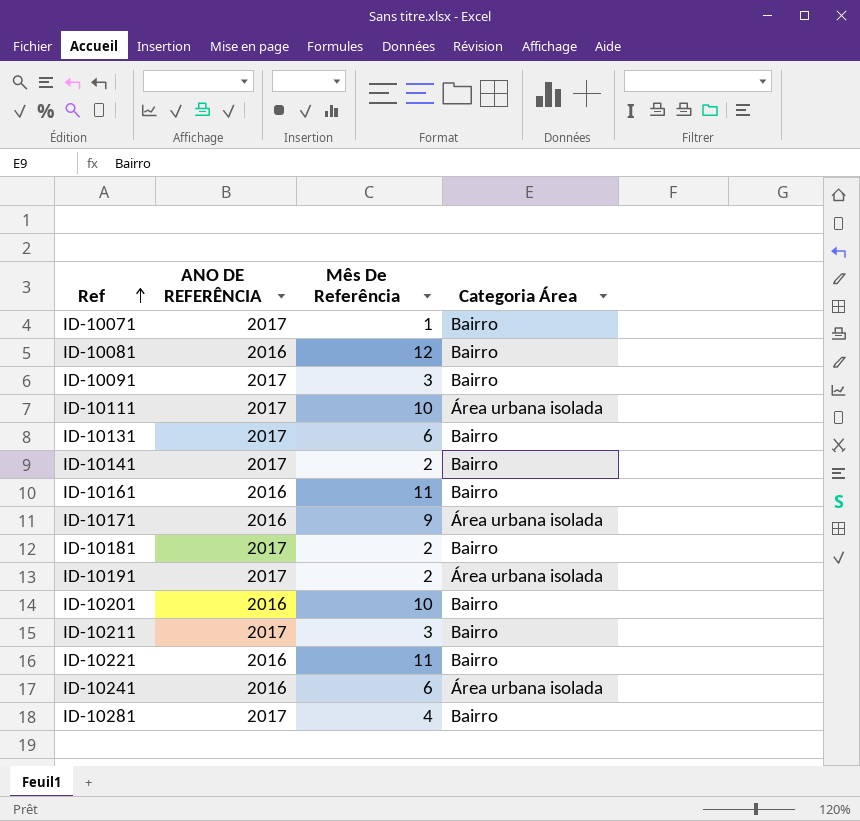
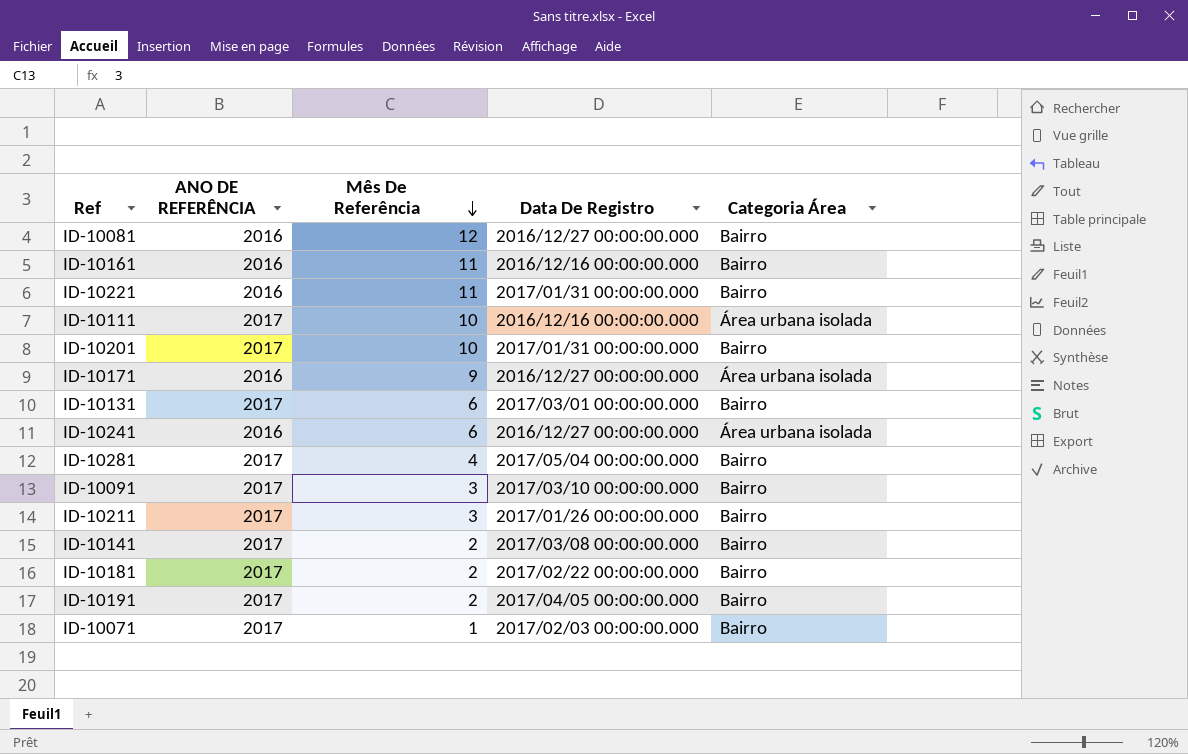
row order: Ref ascending -> Mês De Referência descending
column Data De Registro | position: none -> 4
ID-10201 | ANO DE REFERÊNCIA: 2016 -> 2017
ID-10191 | Categoria Área: Área urbana isolada -> Bairro

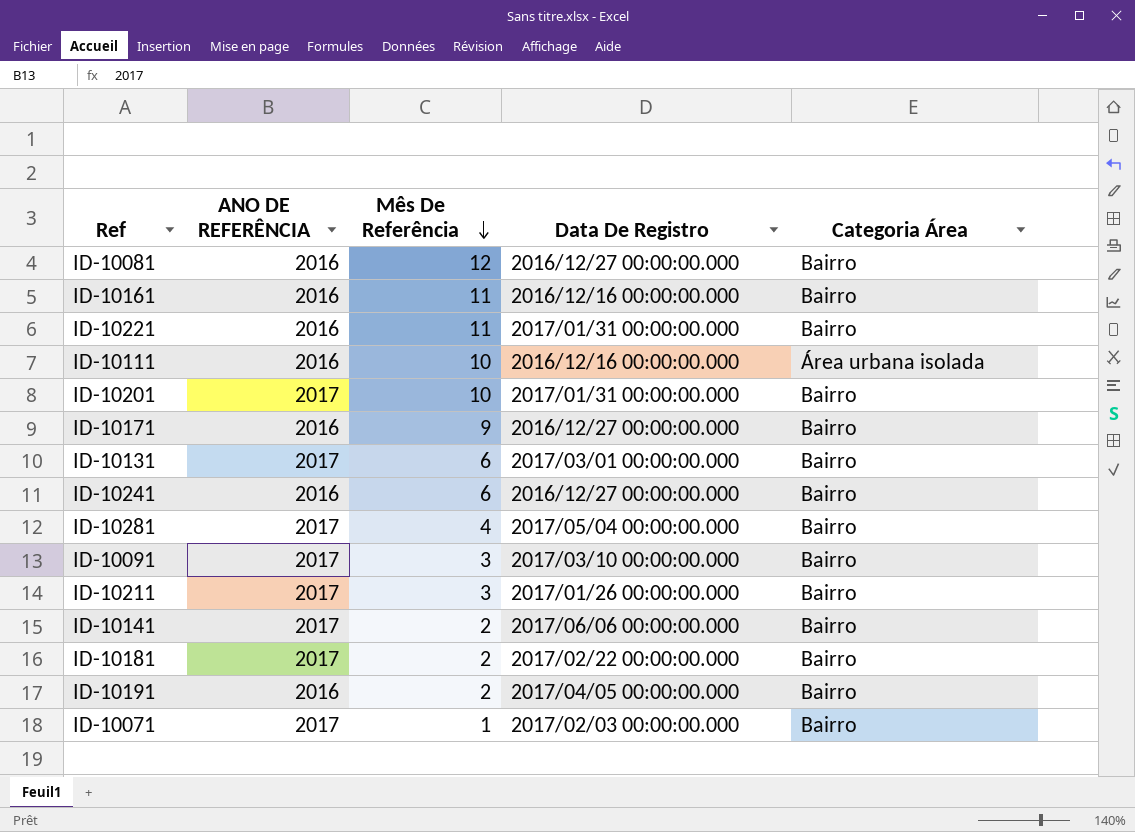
ID-10111 | ANO DE REFERÊNCIA: 2017 -> 2016
ID-10171 | Categoria Área: Área urbana isolada -> Bairro
ID-10241 | Categoria Área: Área urbana isolada -> Bairro
ID-10141 | Data De Registro: 2017/03/08 00:00:00.000 -> 2017/06/06 00:00:00.000
ID-10191 | ANO DE REFERÊNCIA: 2017 -> 2016

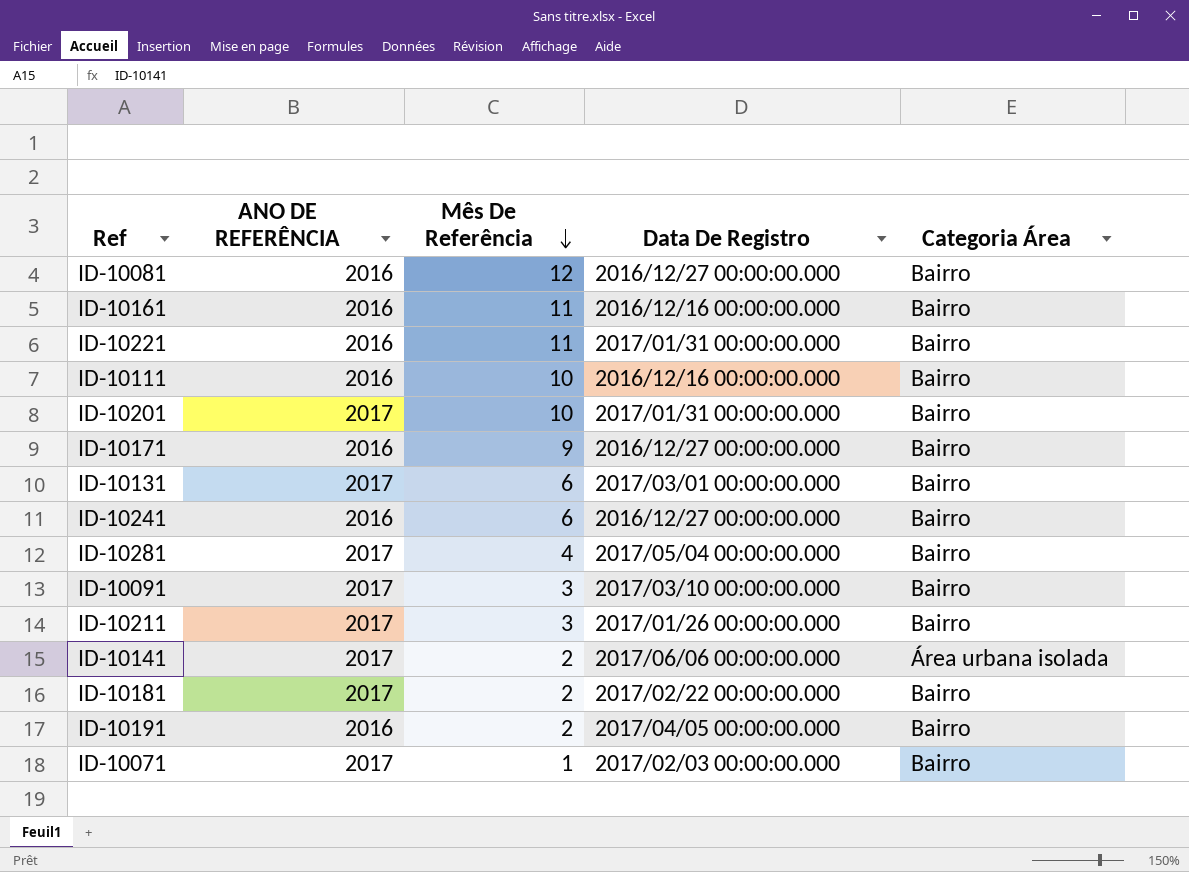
ID-10111 | Categoria Área: Área urbana isolada -> Bairro
ID-10141 | Categoria Área: Bairro -> Área urbana isolada

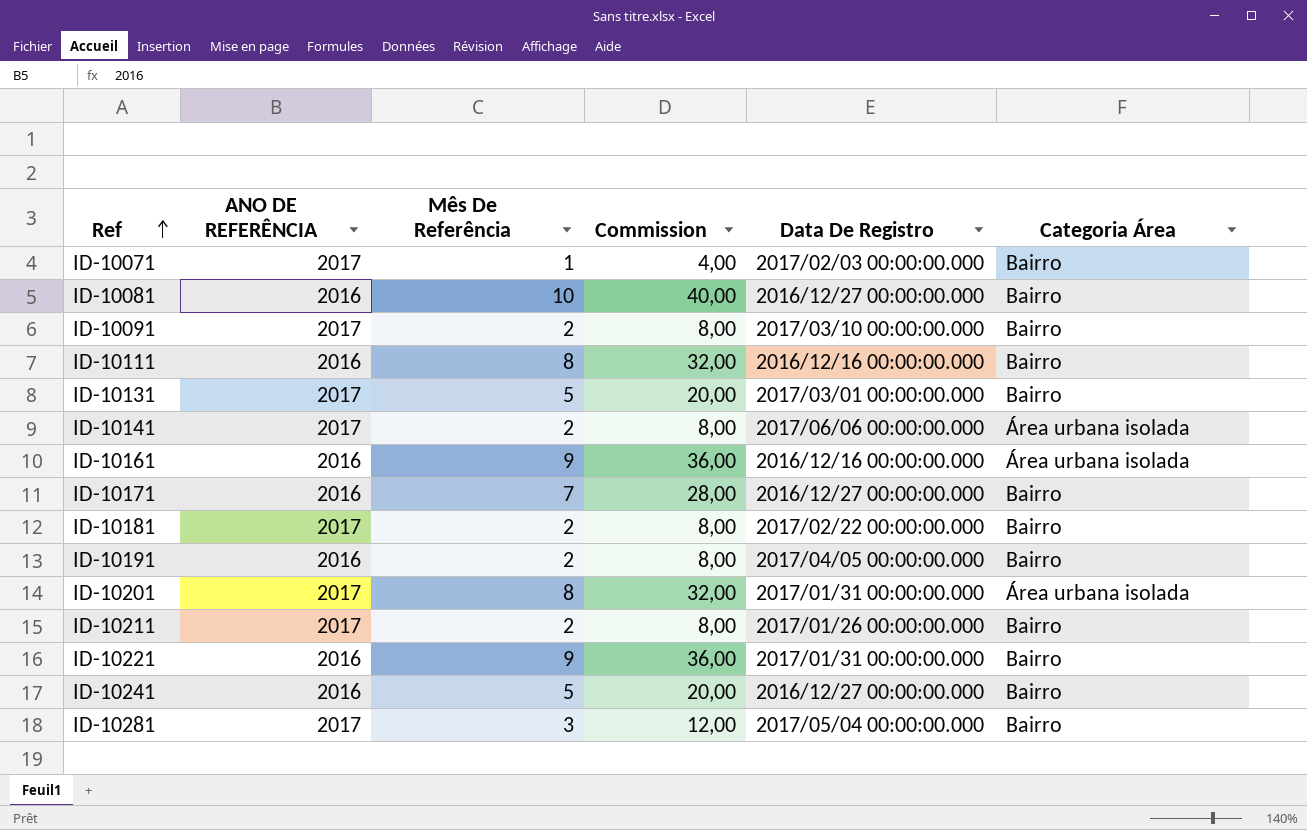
row order: Mês De Referência descending -> Ref ascending
column Commission | formula: none -> [Mês De Referência] * 4
ID-10081 | Mês De Referência: 12 -> 10
ID-10091 | Mês De Referência: 3 -> 2
ID-10111 | Mês De Referência: 10 -> 8
ID-10131 | Mês De Referência: 6 -> 5
ID-10161 | Mês De Referência: 11 -> 9
ID-10161 | Categoria Área: Bairro -> Área urbana isolada
ID-10171 | Mês De Referência: 9 -> 7
ID-10201 | Mês De Referência: 10 -> 8
ID-10201 | Categoria Área: Bairro -> Área urbana isolada
ID-10211 | Mês De Referência: 3 -> 2
ID-10221 | Mês De Referência: 11 -> 9
ID-10241 | Mês De Referência: 6 -> 5
ID-10281 | Mês De Referência: 4 -> 3

